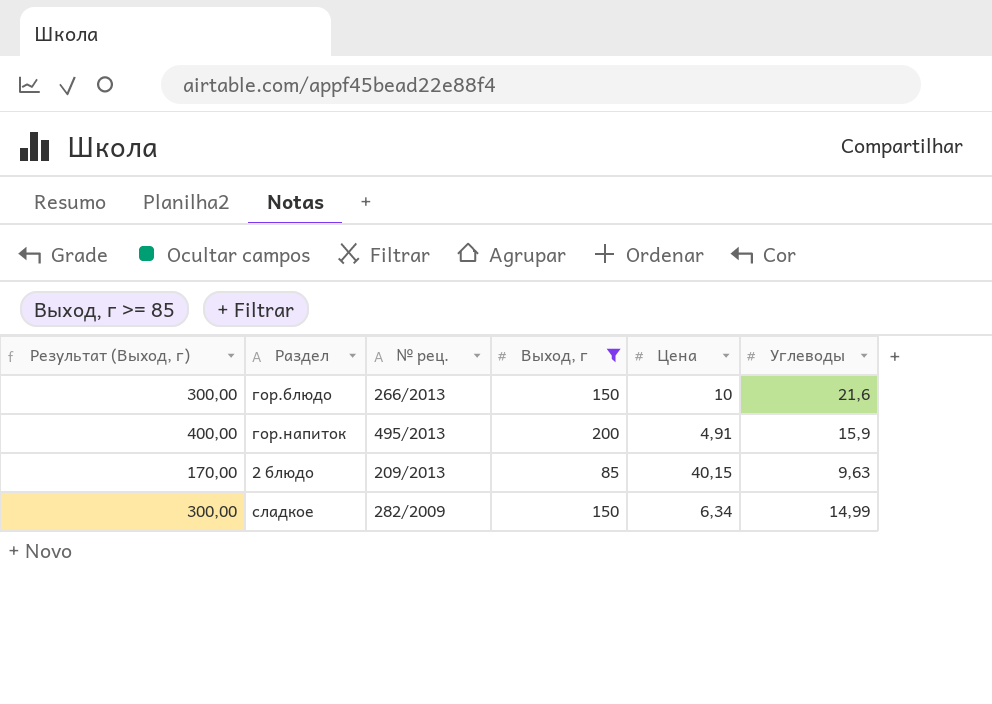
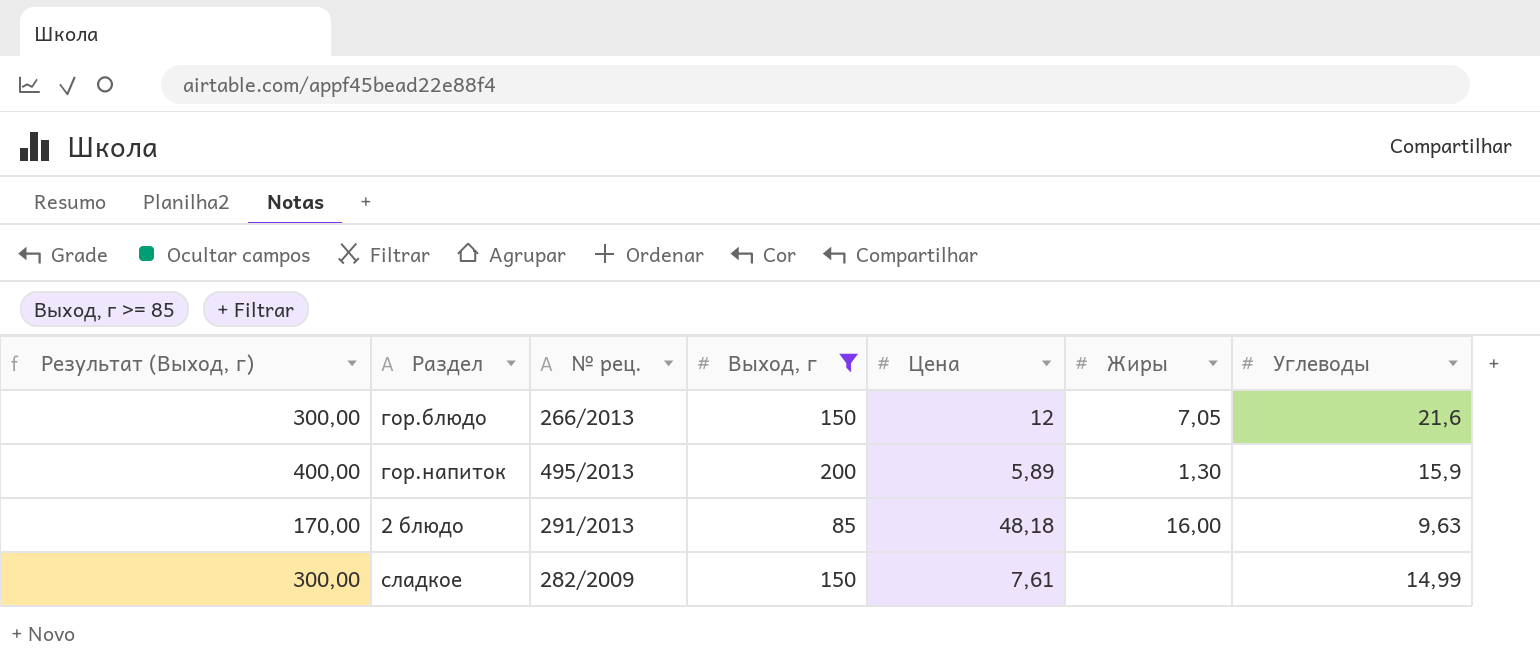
column Жиры | position: none -> 6
гор.блюдо | Цена: 10 -> 12
гор.напиток | Цена: 4,91 -> 5,89
2 блюдо | № рец.: 209/2013 -> 291/2013
2 блюдо | Цена: 40,15 -> 48,18
сладкое | Цена: 6,34 -> 7,61

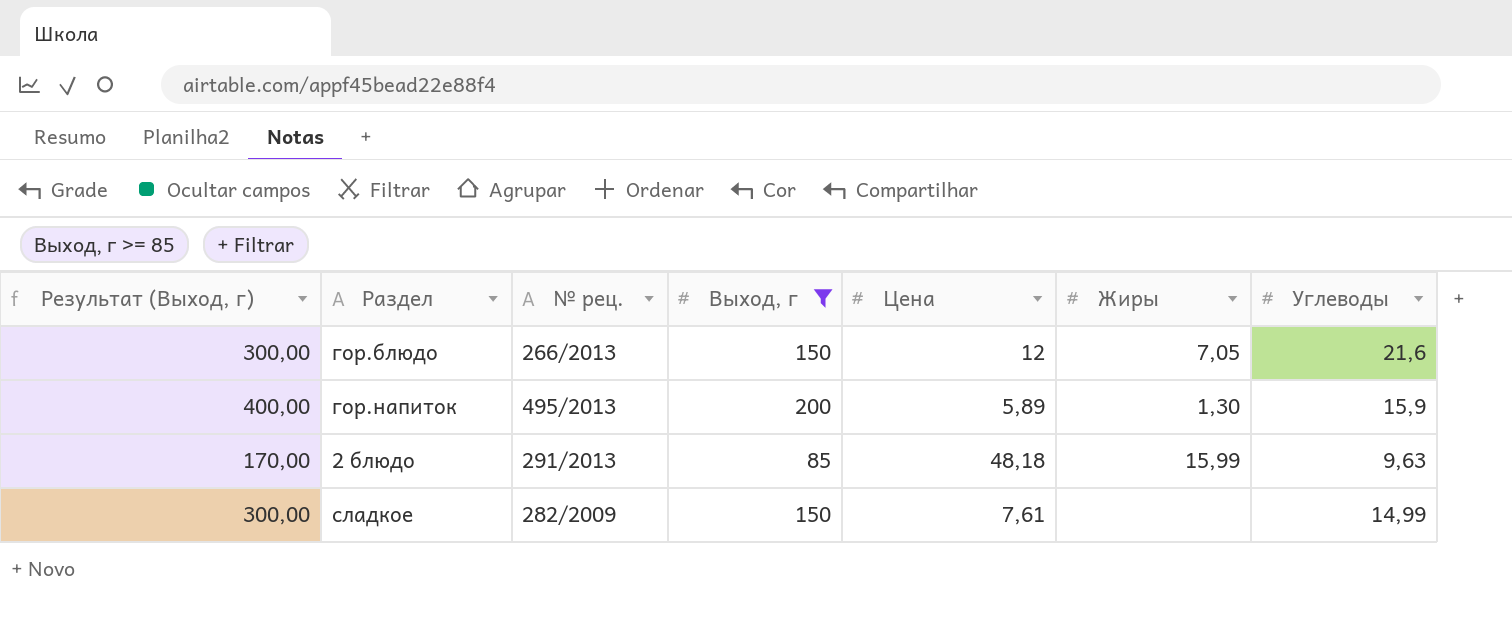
2 блюдо | Жиры: 16,00 -> 15,99

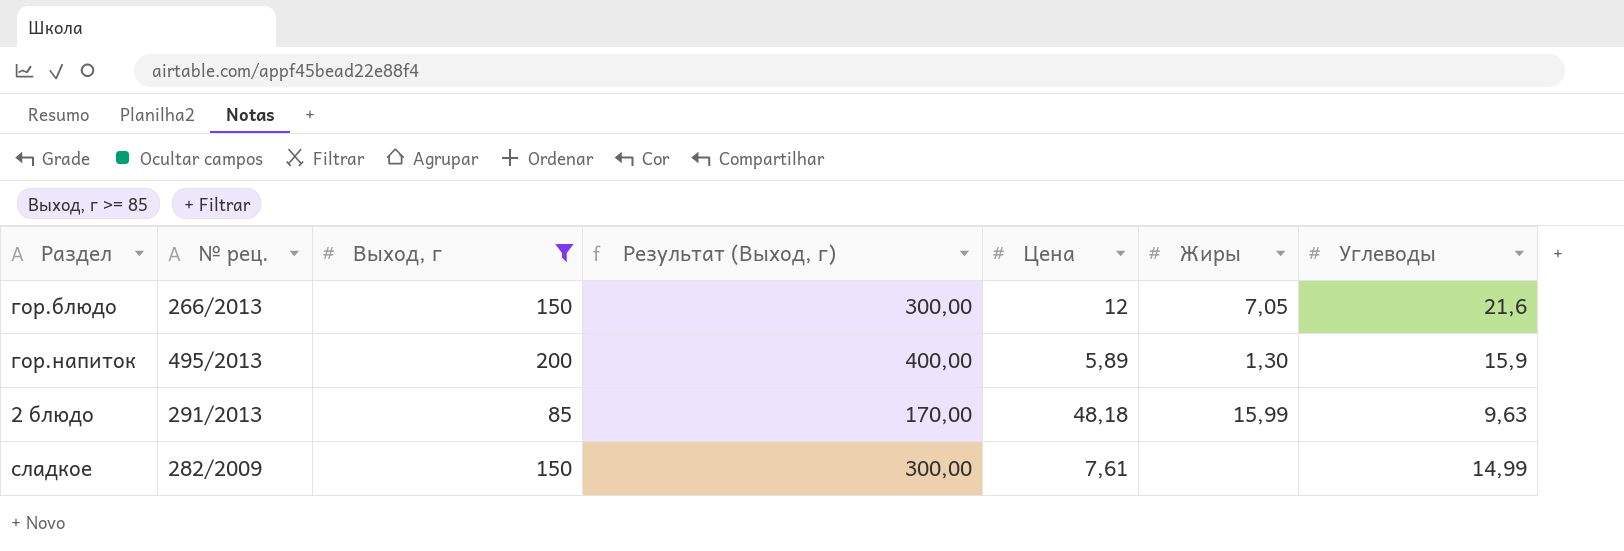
column Результат (Выход, г) | position: 1 -> 4

